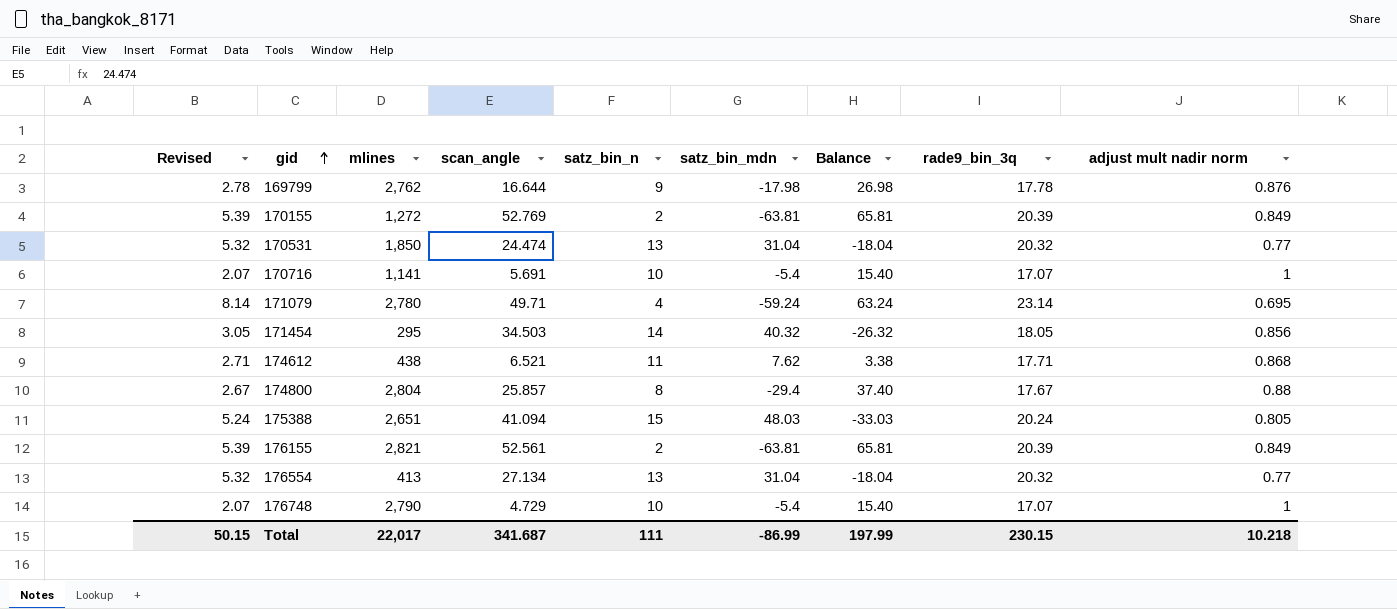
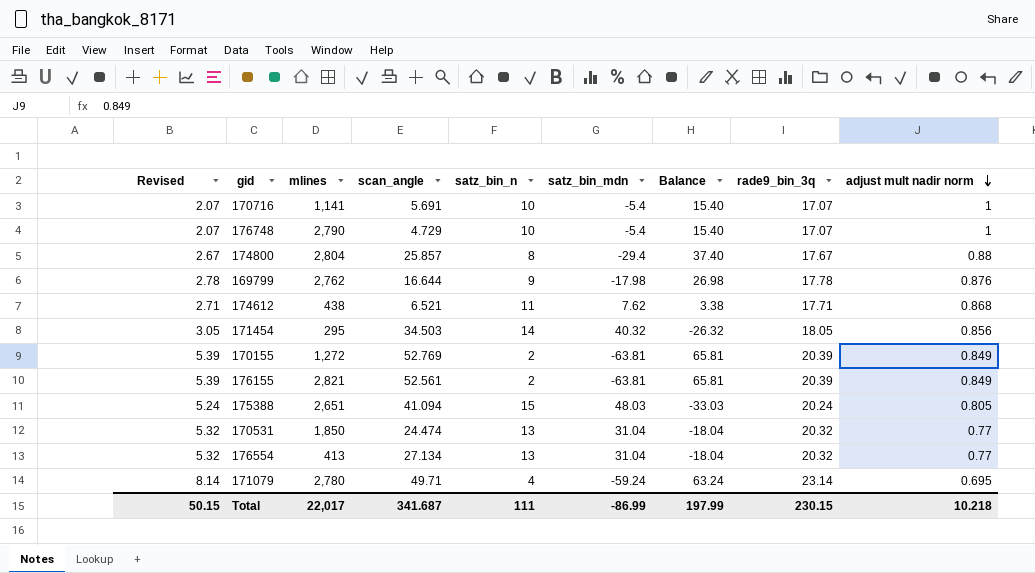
row order: gid ascending -> adjust mult nadir norm descending

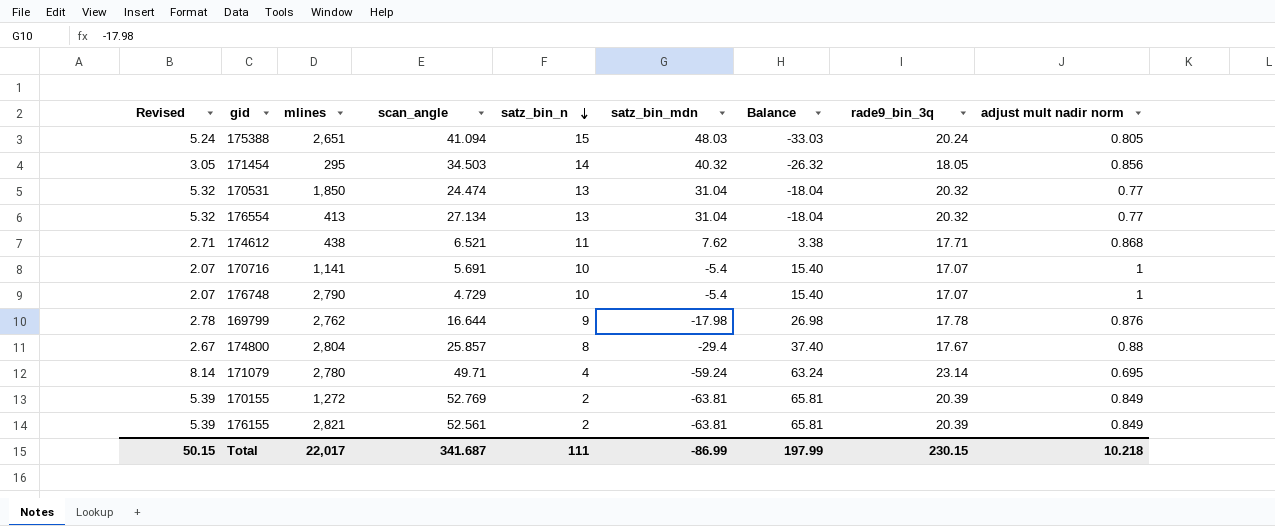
row order: adjust mult nadir norm descending -> satz_bin_n descending

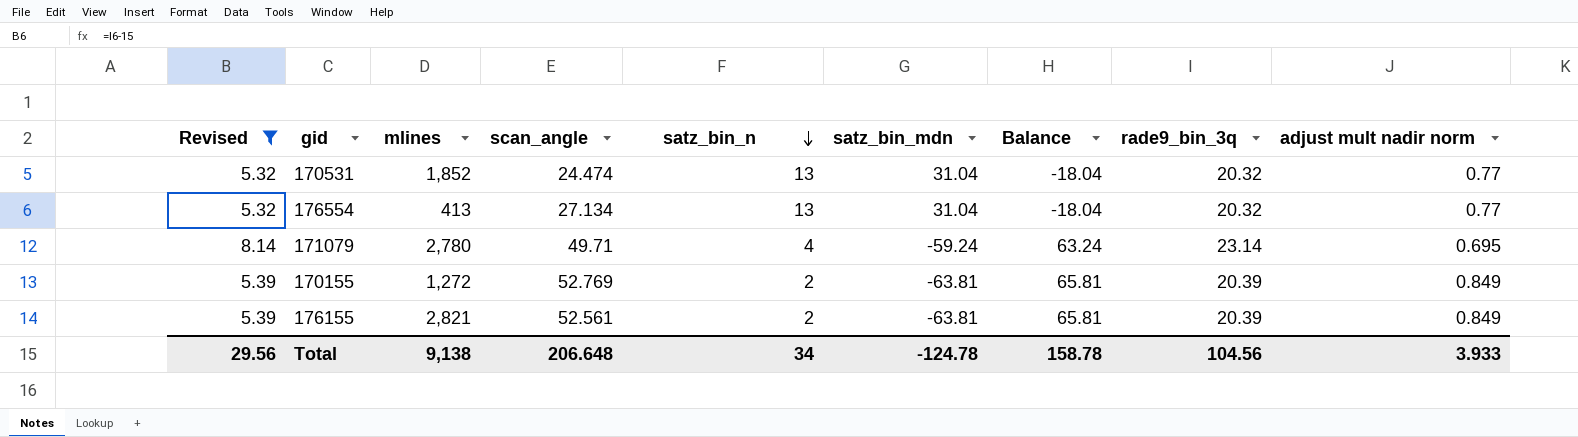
filter: none -> Revised >= 5.32
170531 | mlines: 1,850 -> 1,852
Total | Revised: 50.15 -> 29.56
Total | mlines: 22,017 -> 9,138
Total | scan_angle: 341.687 -> 206.648
Total | satz_bin_n: 111 -> 34
Total | satz_bin_mdn: -86.99 -> -124.78
Total | Balance: 197.99 -> 158.78
Total | rade9_bin_3q: 230.15 -> 104.56
Total | adjust mult nadir norm: 10.218 -> 3.933

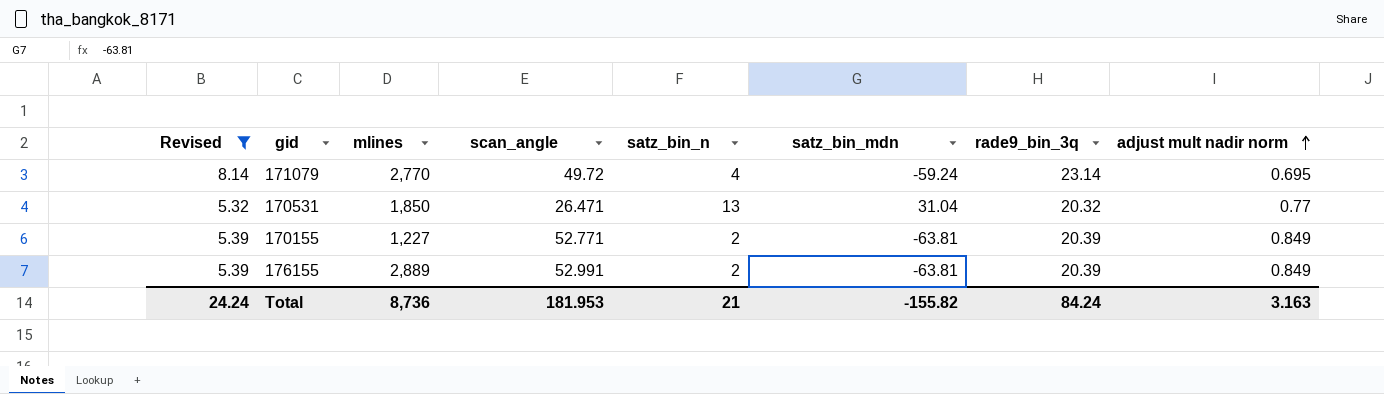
row order: satz_bin_n descending -> adjust mult nadir norm ascending
column Balance | formula: [satz_bin_n] - [satz_bin_mdn] -> none
row 176554: 5.32 | 413 | 27.134 | 13 | 31.04 | -18.04 | 20.32 | 0.77 -> none
171079 | mlines: 2,780 -> 2,770
171079 | scan_angle: 49.71 -> 49.72
170531 | mlines: 1,852 -> 1,850
170531 | scan_angle: 24.474 -> 26.471
170155 | mlines: 1,272 -> 1,227
170155 | scan_angle: 52.769 -> 52.771
176155 | mlines: 2,821 -> 2,889
176155 | scan_angle: 52.561 -> 52.991
Total | Revised: 29.56 -> 24.24
Total | mlines: 9,138 -> 8,736
Total | scan_angle: 206.648 -> 181.953
Total | satz_bin_n: 34 -> 21
Total | satz_bin_mdn: -124.78 -> -155.82
Total | rade9_bin_3q: 104.56 -> 84.24
Total | adjust mult nadir norm: 3.933 -> 3.163

